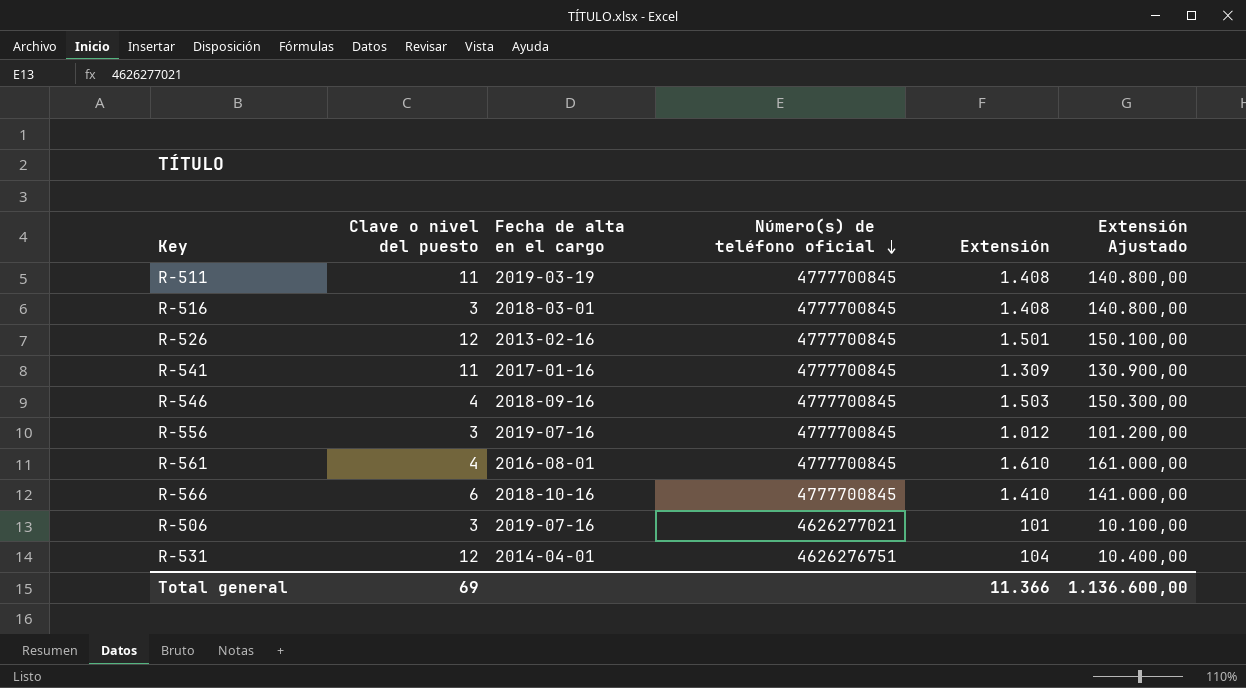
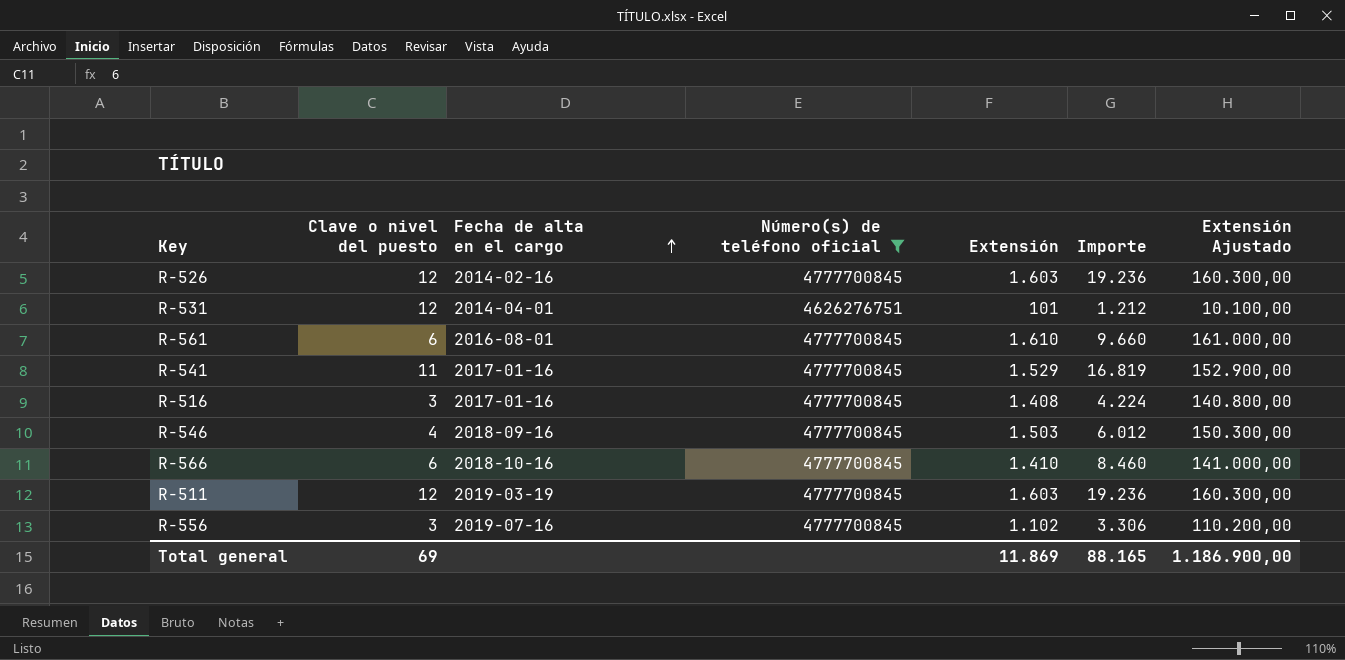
filter: none -> Número(s) de teléfono oficial != 4626277021
row order: Número(s) de teléfono oficial descending -> Fecha de alta en el cargo ascending
column Importe | formula: none -> [Clave o nivel del puesto] * [Extensión]
R-526 | Fecha de alta en el cargo: 2013-02-16 -> 2014-02-16
R-526 | Extensión: 1.501 -> 1.603
R-526 | Extensión Ajustado: 150.100,00 -> 160.300,00
R-531 | Extensión: 104 -> 101
R-531 | Extensión Ajustado: 10.400,00 -> 10.100,00
R-561 | Clave o nivel del puesto: 4 -> 6
R-541 | Extensión: 1.309 -> 1.529
R-541 | Extensión Ajustado: 130.900,00 -> 152.900,00
R-516 | Fecha de alta en el cargo: 2018-03-01 -> 2017-01-16
R-511 | Clave o nivel del puesto: 11 -> 12
R-511 | Extensión: 1.408 -> 1.603
R-511 | Extensión Ajustado: 140.800,00 -> 160.300,00
R-556 | Extensión: 1.012 -> 1.102
R-556 | Extensión Ajustado: 101.200,00 -> 110.200,00
Total general | Extensión: 11.366 -> 11.869
Total general | Extensión Ajustado: 1.136.600,00 -> 1.186.900,00

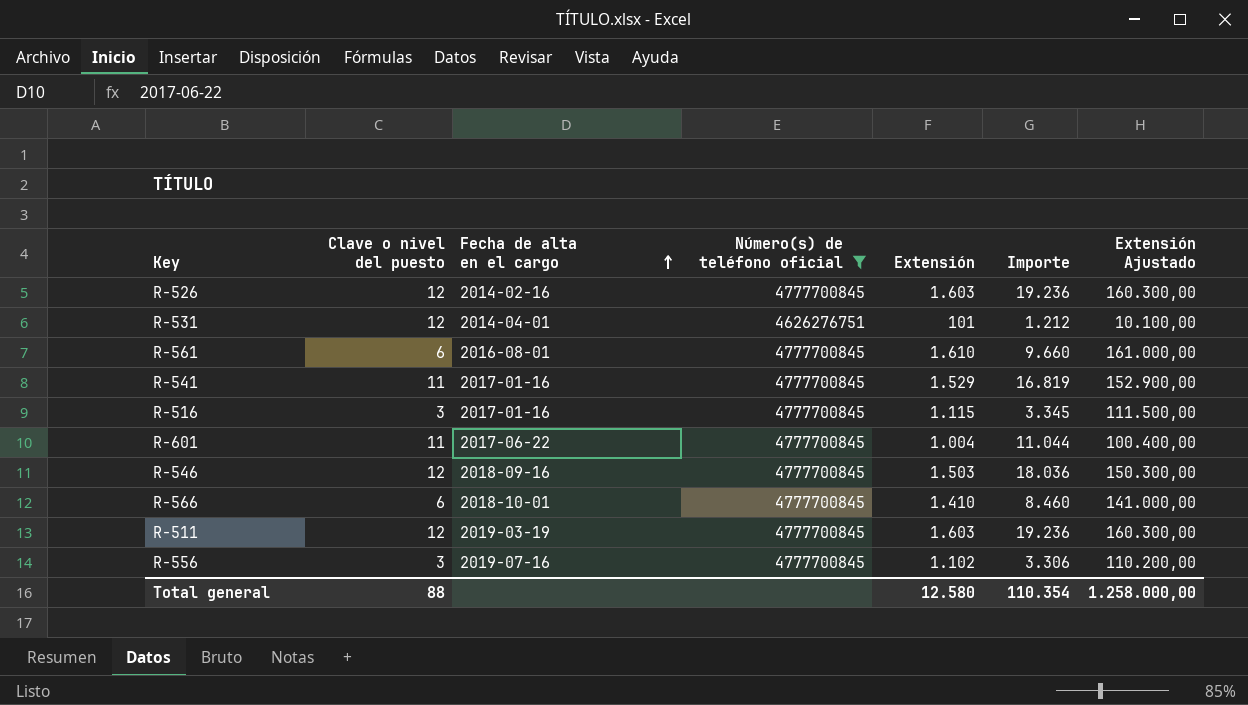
R-516 | Extensión: 1.408 -> 1.115
R-516 | Importe: 4.224 -> 3.345
R-516 | Extensión Ajustado: 140.800,00 -> 111.500,00
row R-601: none -> 11 | 2017-06-22 | 4777700845 | 1.004 | 11.044 | 100.400,00
R-546 | Clave o nivel del puesto: 4 -> 12
R-546 | Importe: 6.012 -> 18.036
R-566 | Fecha de alta en el cargo: 2018-10-16 -> 2018-10-01
Total general | Clave o nivel del puesto: 69 -> 88
Total general | Extensión: 11.869 -> 12.580
Total general | Importe: 88.165 -> 110.354
Total general | Extensión Ajustado: 1.186.900,00 -> 1.258.000,00

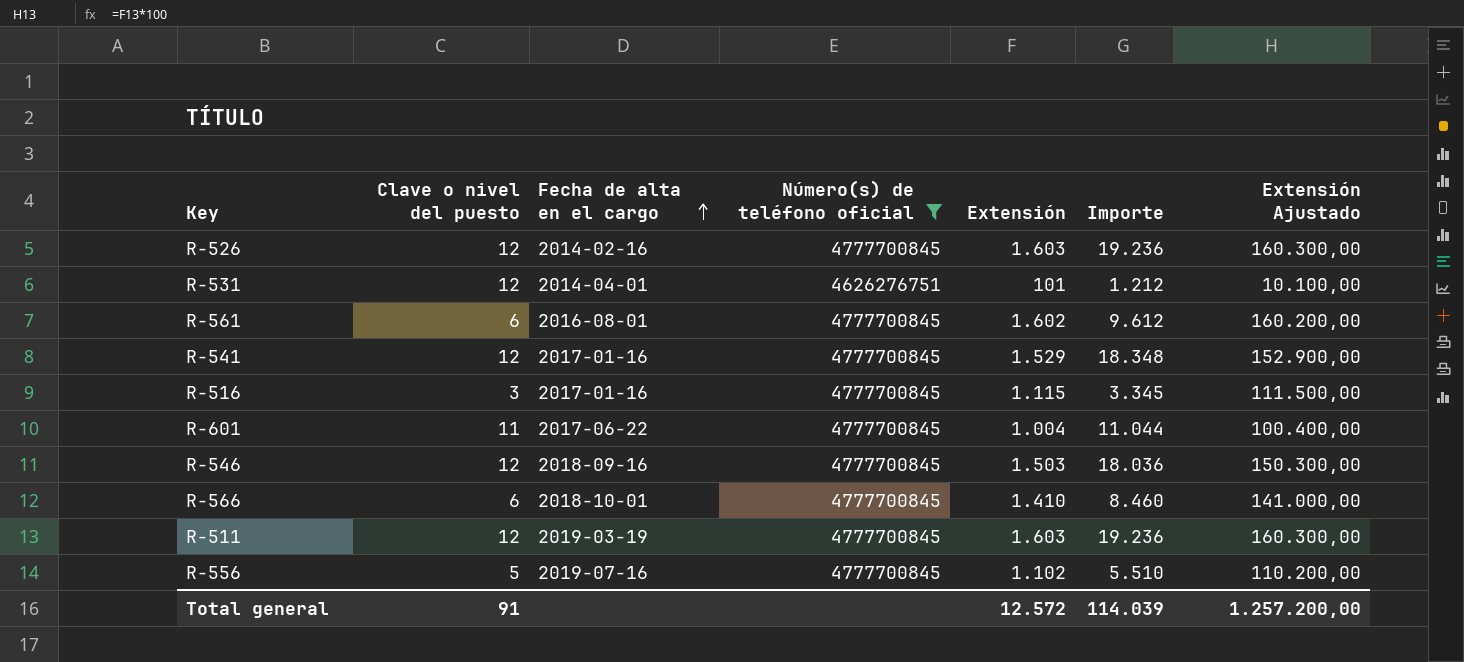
R-561 | Extensión: 1.610 -> 1.602
R-561 | Importe: 9.660 -> 9.612
R-561 | Extensión Ajustado: 161.000,00 -> 160.200,00
R-541 | Clave o nivel del puesto: 11 -> 12
R-541 | Importe: 16.819 -> 18.348
R-556 | Clave o nivel del puesto: 3 -> 5
R-556 | Importe: 3.306 -> 5.510
Total general | Clave o nivel del puesto: 88 -> 91
Total general | Extensión: 12.580 -> 12.572
Total general | Importe: 110.354 -> 114.039
Total general | Extensión Ajustado: 1.258.000,00 -> 1.257.200,00

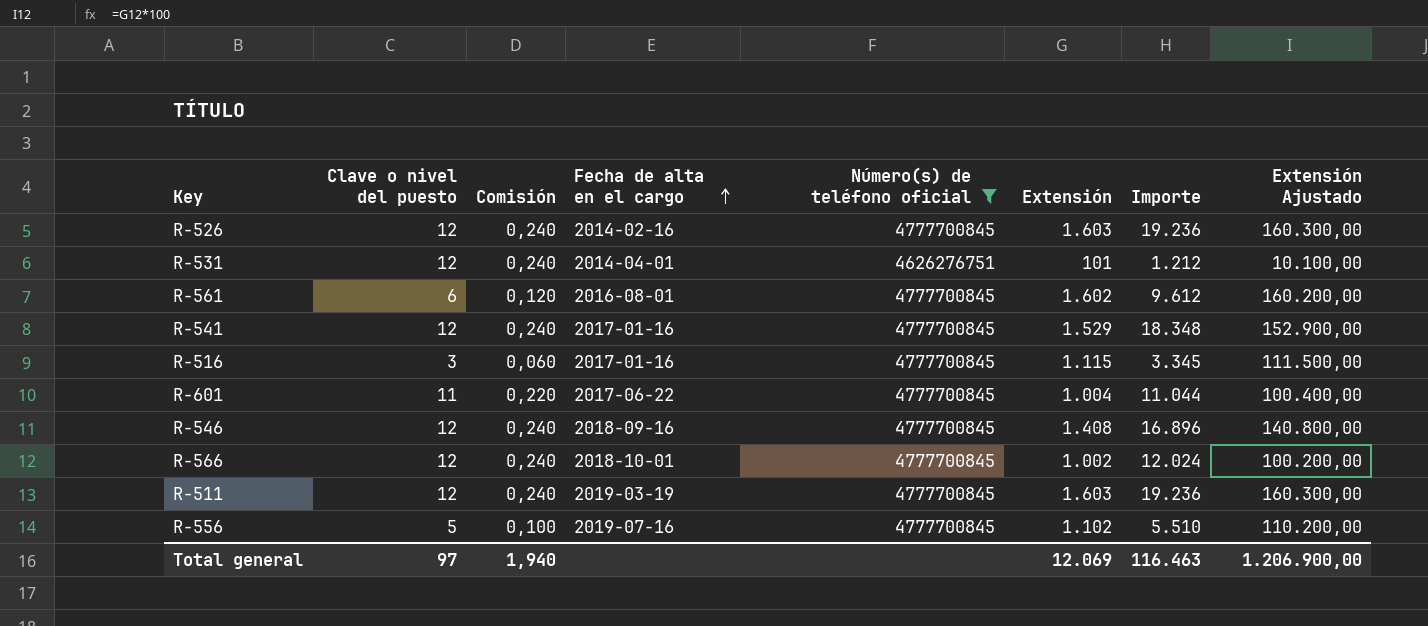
column Comisión | formula: none -> [Clave o nivel del puesto] * 0,02
R-546 | Extensión: 1.503 -> 1.408
R-546 | Importe: 18.036 -> 16.896
R-546 | Extensión Ajustado: 150.300,00 -> 140.800,00
R-566 | Clave o nivel del puesto: 6 -> 12
R-566 | Extensión: 1.410 -> 1.002
R-566 | Importe: 8.460 -> 12.024
R-566 | Extensión Ajustado: 141.000,00 -> 100.200,00
Total general | Clave o nivel del puesto: 91 -> 97
Total general | Extensión: 12.572 -> 12.069
Total general | Importe: 114.039 -> 116.463
Total general | Extensión Ajustado: 1.257.200,00 -> 1.206.900,00

